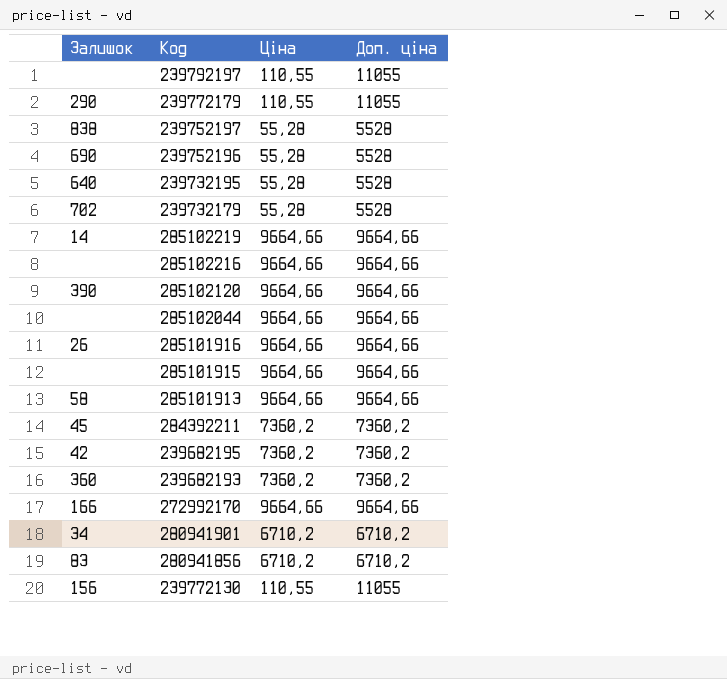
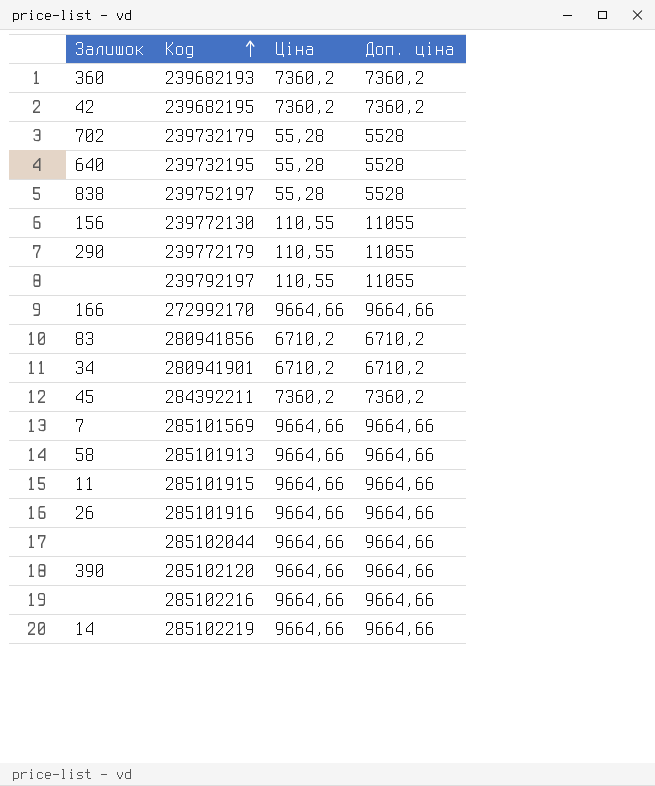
row order: none -> Код ascending
row 239752196: 690 | 55,28 | 5528 -> none
row 285101569: none -> 7 | 9664,66 | 9664,66
285101915 | Залишок: none -> 11

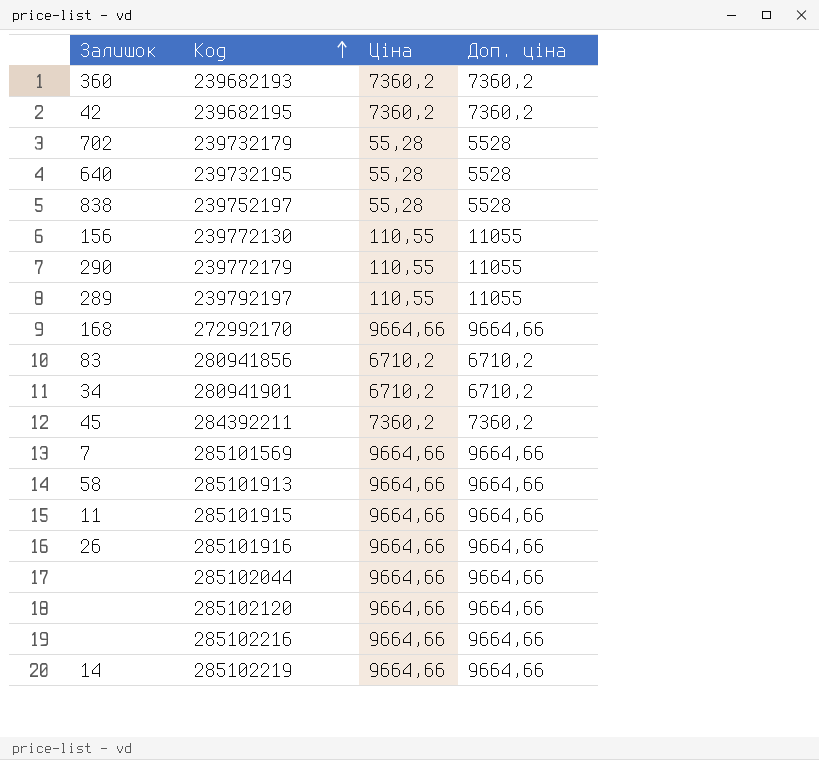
239792197 | Залишок: none -> 289
272992170 | Залишок: 166 -> 168
285102120 | Залишок: 390 -> none

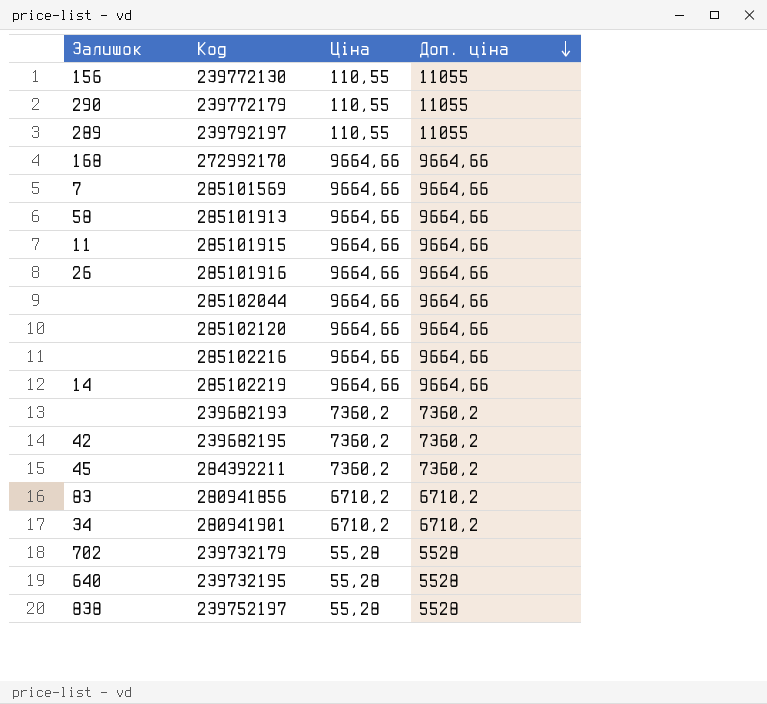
row order: Код ascending -> Доп. ціна descending
239682193 | Залишок: 360 -> none

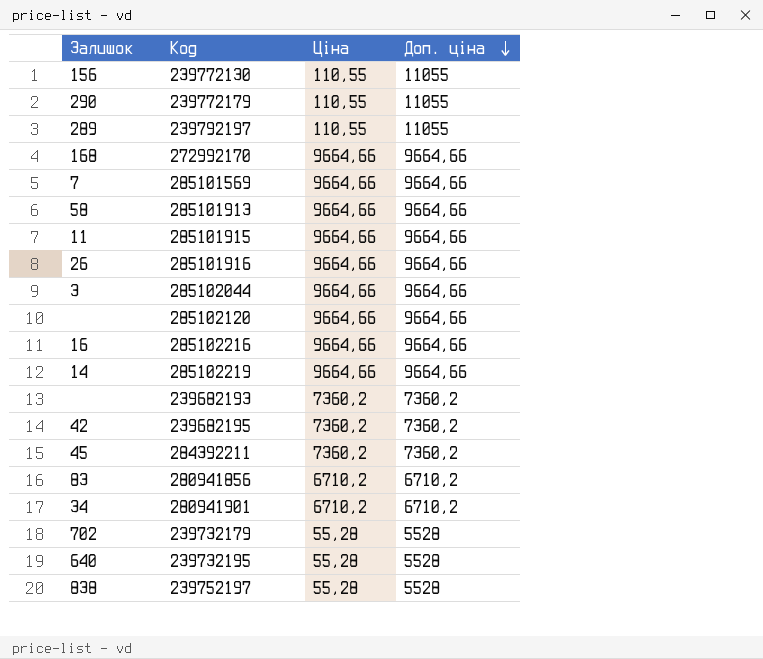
285102044 | Залишок: none -> 3
285102216 | Залишок: none -> 16

